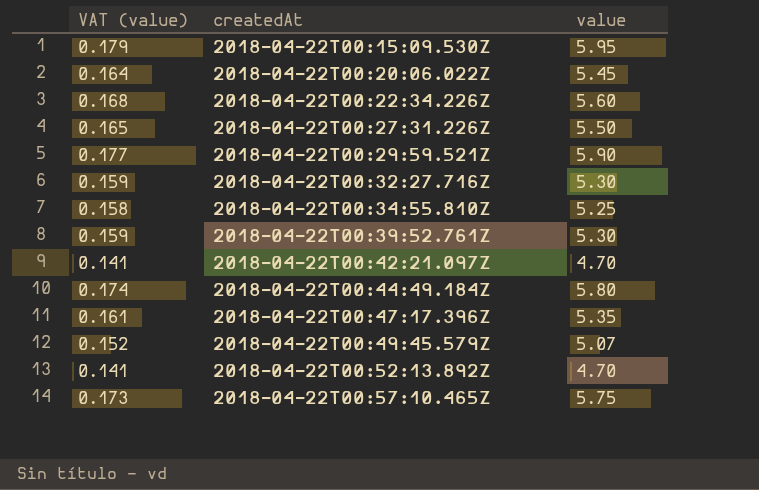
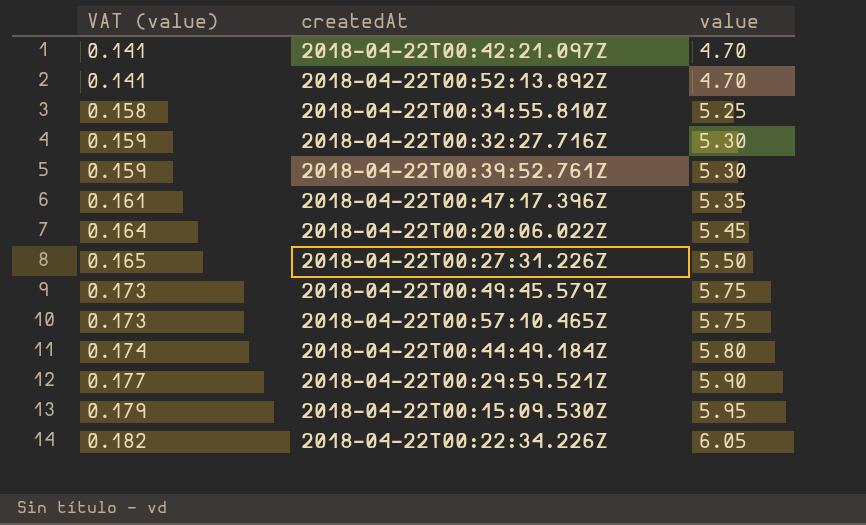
row order: createdAt ascending -> VAT (value) ascending
2018-04-22T00:49:45.579Z | VAT (value): 0.152 -> 0.173
2018-04-22T00:49:45.579Z | value: 5.07 -> 5.75
2018-04-22T00:22:34.226Z | VAT (value): 0.168 -> 0.182
2018-04-22T00:22:34.226Z | value: 5.60 -> 6.05

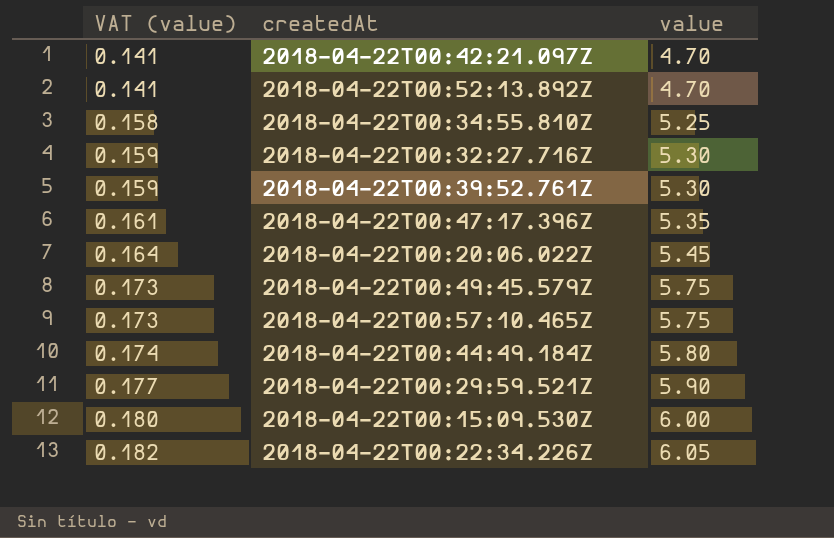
row 2018-04-22T00:27:31.226Z: 0.165 | 5.50 -> none
2018-04-22T00:15:09.530Z | VAT (value): 0.179 -> 0.180
2018-04-22T00:15:09.530Z | value: 5.95 -> 6.00

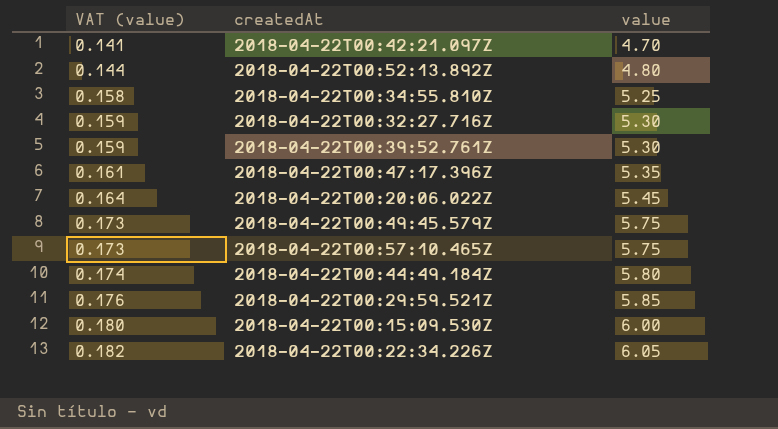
2018-04-22T00:52:13.892Z | VAT (value): 0.141 -> 0.144
2018-04-22T00:52:13.892Z | value: 4.70 -> 4.80
2018-04-22T00:29:59.521Z | VAT (value): 0.177 -> 0.176
2018-04-22T00:29:59.521Z | value: 5.90 -> 5.85

